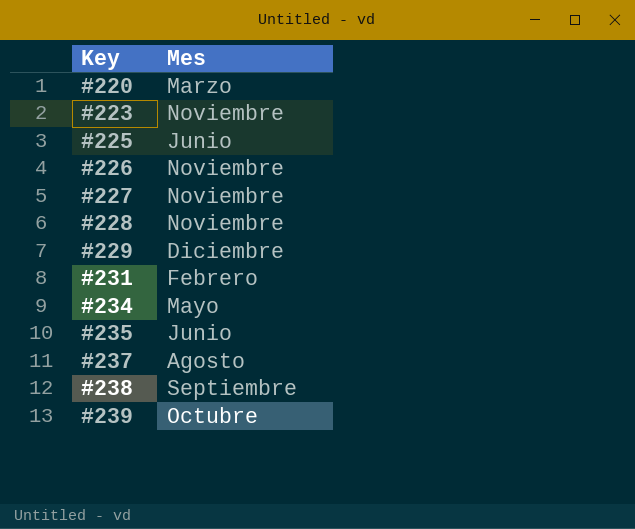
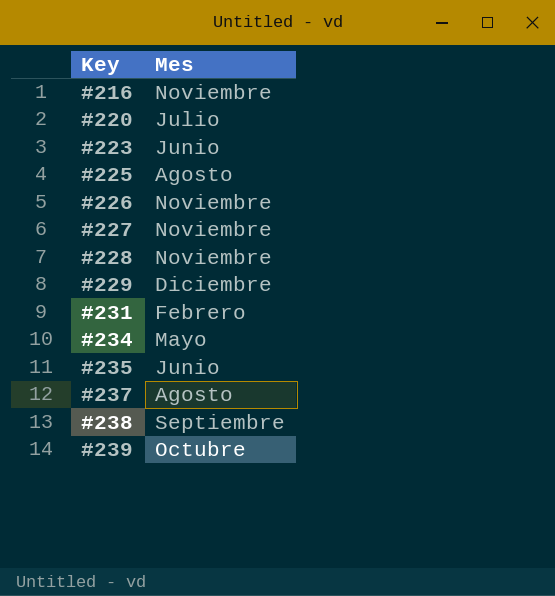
row #216: none -> Noviembre
#220 | Mes: Marzo -> Julio
#223 | Mes: Noviembre -> Junio
#225 | Mes: Junio -> Agosto

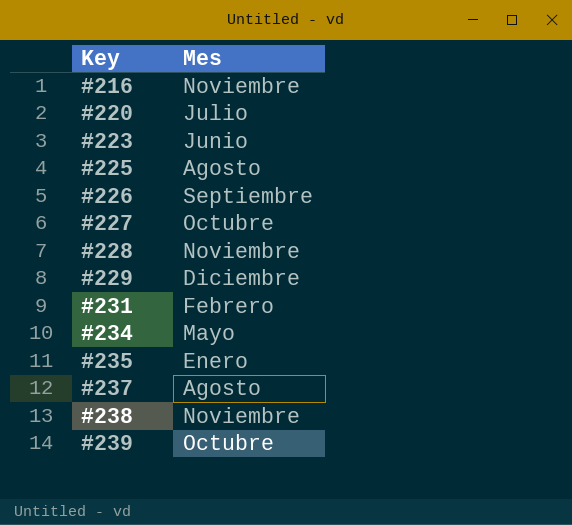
#226 | Mes: Noviembre -> Septiembre
#227 | Mes: Noviembre -> Octubre
#235 | Mes: Junio -> Enero
#238 | Mes: Septiembre -> Noviembre

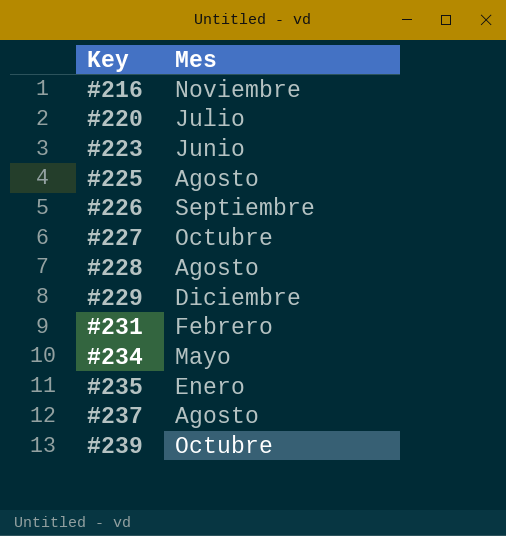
row #238: Noviembre -> none
#228 | Mes: Noviembre -> Agosto

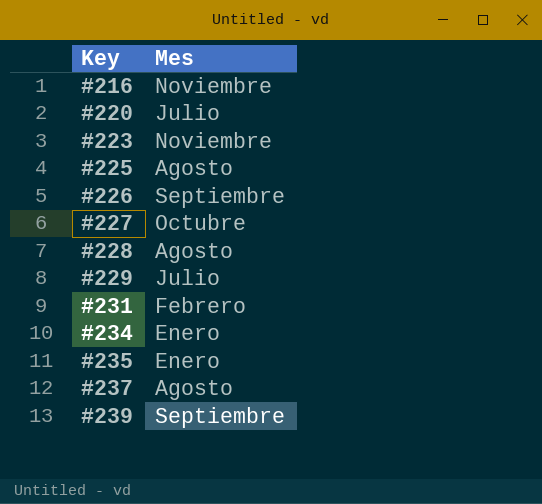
#223 | Mes: Junio -> Noviembre
#229 | Mes: Diciembre -> Julio
#234 | Mes: Mayo -> Enero
#239 | Mes: Octubre -> Septiembre

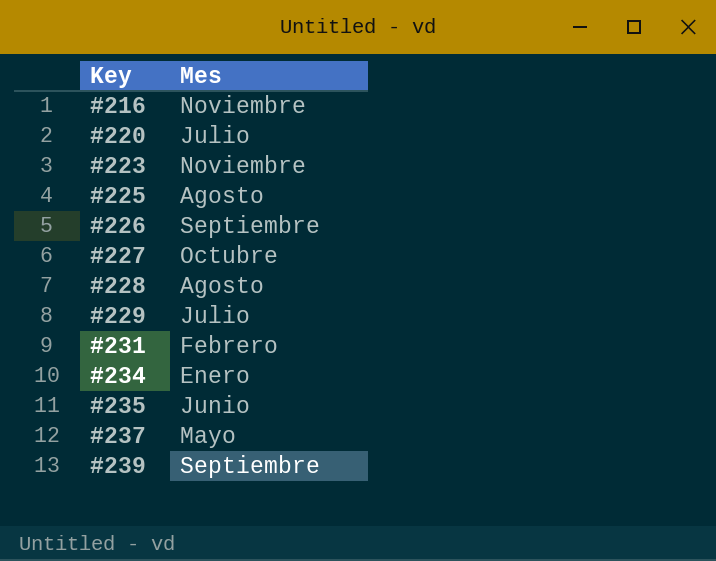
#235 | Mes: Enero -> Junio
#237 | Mes: Agosto -> Mayo

